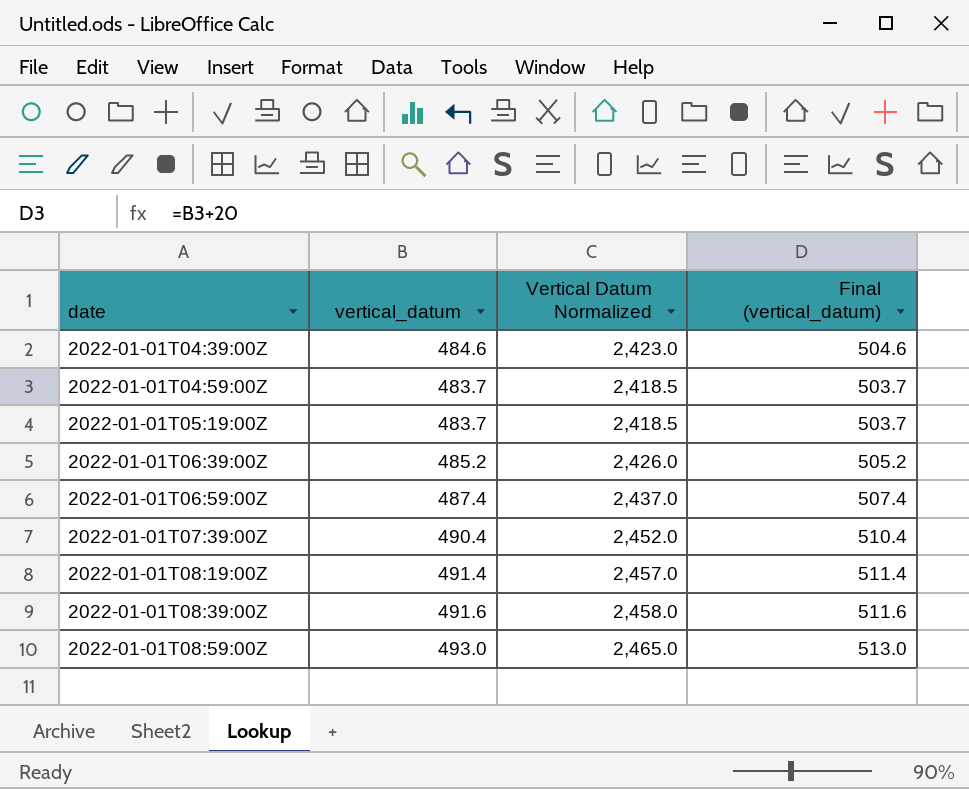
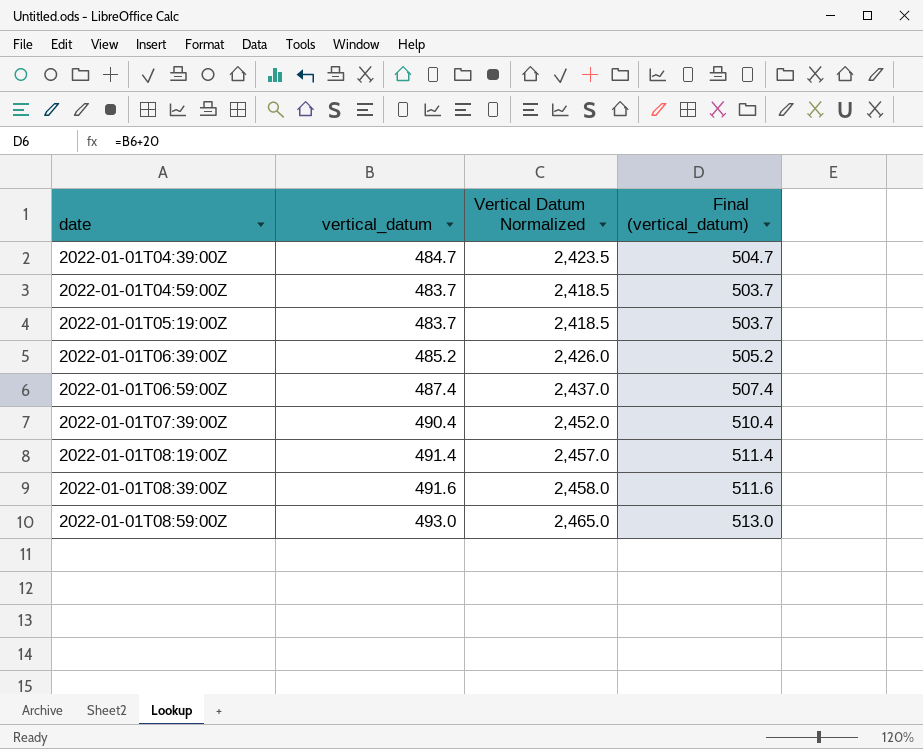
2022-01-01T04:39:00Z | vertical_datum: 484.6 -> 484.7
2022-01-01T04:39:00Z | Vertical Datum Normalized: 2,423.0 -> 2,423.5
2022-01-01T04:39:00Z | Final (vertical_datum): 504.6 -> 504.7

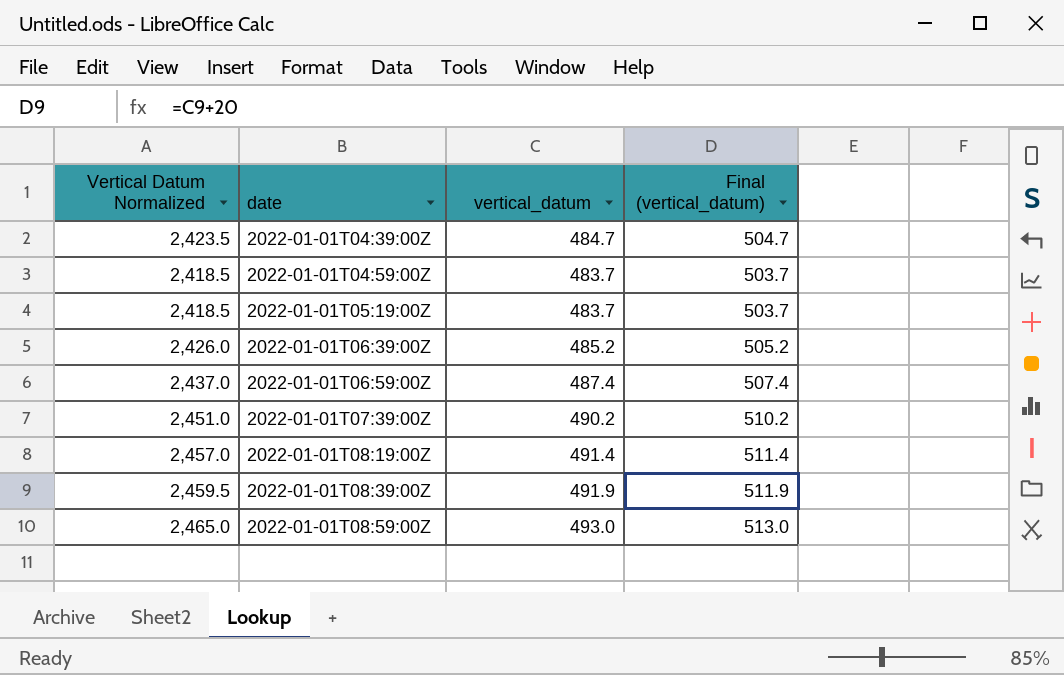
column Vertical Datum Normalized | position: 3 -> 1
2022-01-01T07:39:00Z | Vertical Datum Normalized: 2,452.0 -> 2,451.0
2022-01-01T07:39:00Z | vertical_datum: 490.4 -> 490.2
2022-01-01T07:39:00Z | Final (vertical_datum): 510.4 -> 510.2
2022-01-01T08:39:00Z | Vertical Datum Normalized: 2,458.0 -> 2,459.5
2022-01-01T08:39:00Z | vertical_datum: 491.6 -> 491.9
2022-01-01T08:39:00Z | Final (vertical_datum): 511.6 -> 511.9

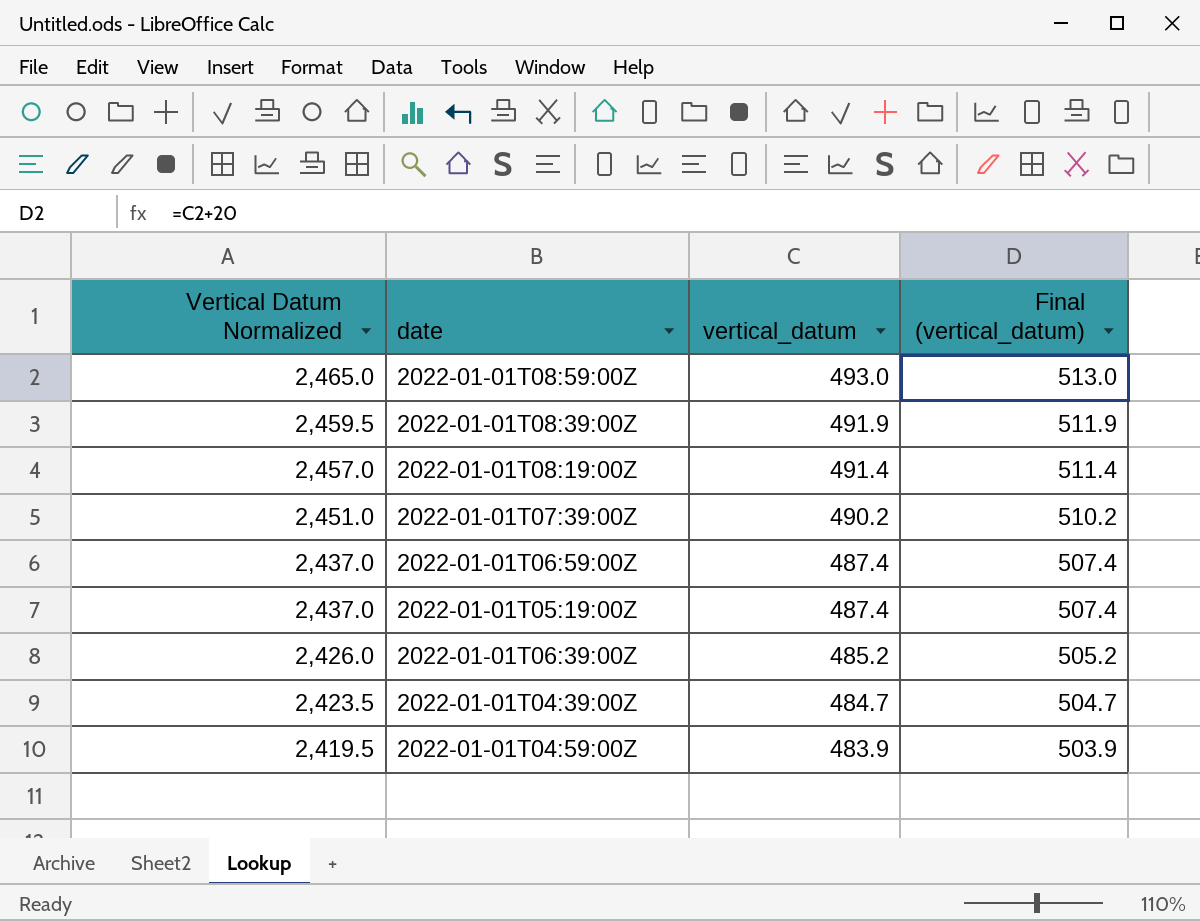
row order: date ascending -> Vertical Datum Normalized descending
2022-01-01T05:19:00Z | Vertical Datum Normalized: 2,418.5 -> 2,437.0
2022-01-01T05:19:00Z | vertical_datum: 483.7 -> 487.4
2022-01-01T05:19:00Z | Final (vertical_datum): 503.7 -> 507.4
2022-01-01T04:59:00Z | Vertical Datum Normalized: 2,418.5 -> 2,419.5
2022-01-01T04:59:00Z | vertical_datum: 483.7 -> 483.9
2022-01-01T04:59:00Z | Final (vertical_datum): 503.7 -> 503.9

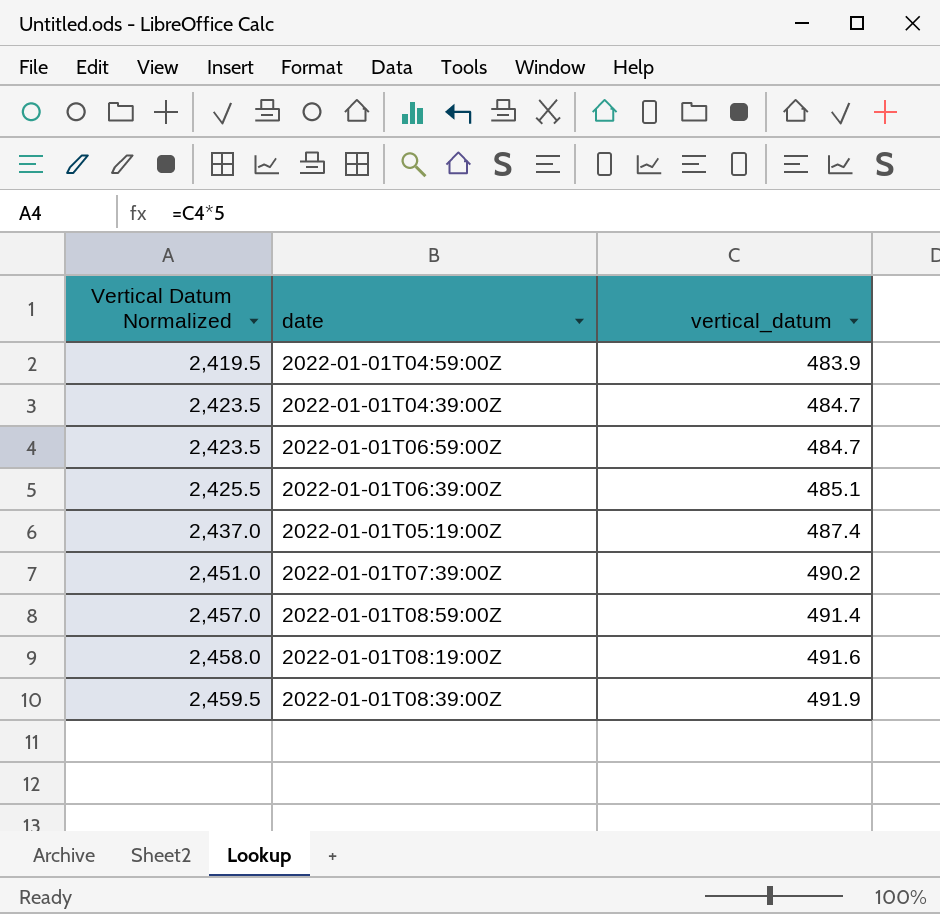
row order: Vertical Datum Normalized descending -> Vertical Datum Normalized ascending
column Final (vertical_datum) | formula: [vertical_datum] + 20 -> none
2022-01-01T06:59:00Z | Vertical Datum Normalized: 2,437.0 -> 2,423.5
2022-01-01T06:59:00Z | vertical_datum: 487.4 -> 484.7
2022-01-01T06:39:00Z | Vertical Datum Normalized: 2,426.0 -> 2,425.5
2022-01-01T06:39:00Z | vertical_datum: 485.2 -> 485.1
2022-01-01T08:59:00Z | Vertical Datum Normalized: 2,465.0 -> 2,457.0
2022-01-01T08:59:00Z | vertical_datum: 493.0 -> 491.4
2022-01-01T08:19:00Z | Vertical Datum Normalized: 2,457.0 -> 2,458.0
2022-01-01T08:19:00Z | vertical_datum: 491.4 -> 491.6

